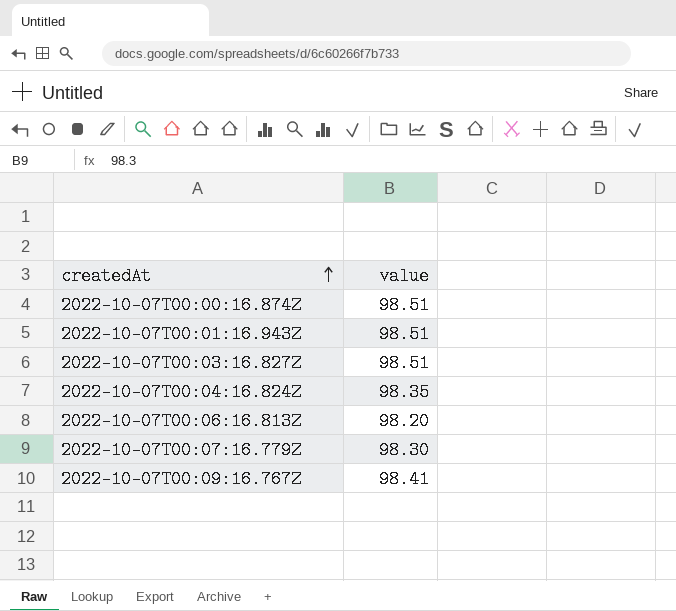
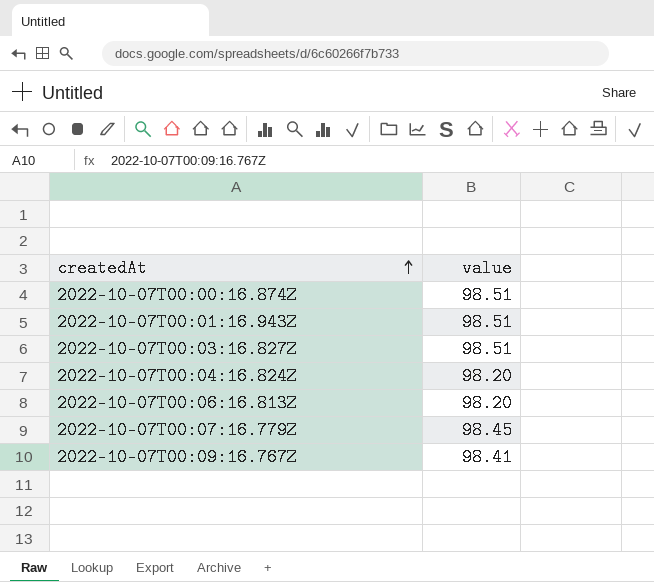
2022-10-07T00:04:16.824Z | value: 98.35 -> 98.20
2022-10-07T00:07:16.779Z | value: 98.30 -> 98.45

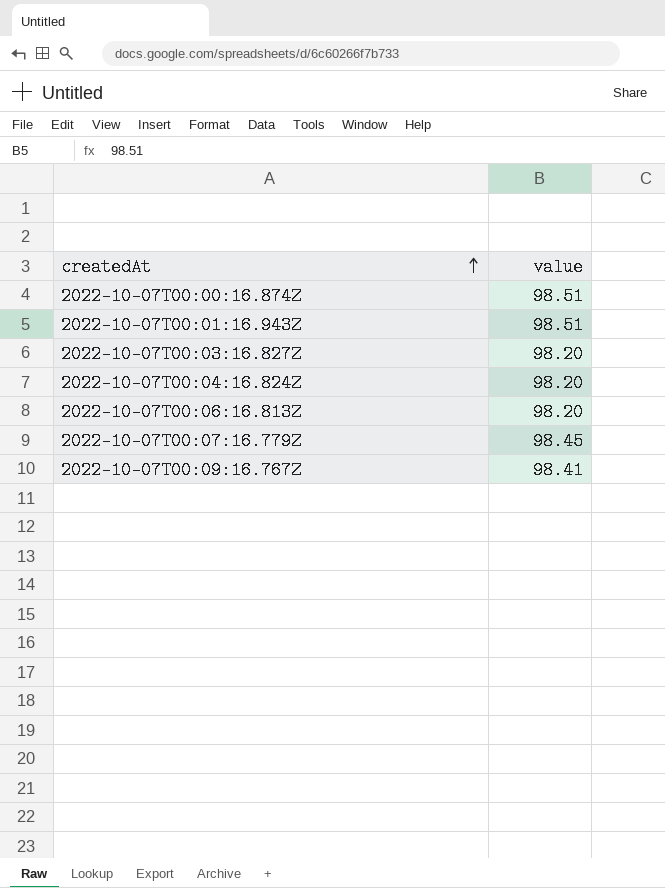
2022-10-07T00:03:16.827Z | value: 98.51 -> 98.20

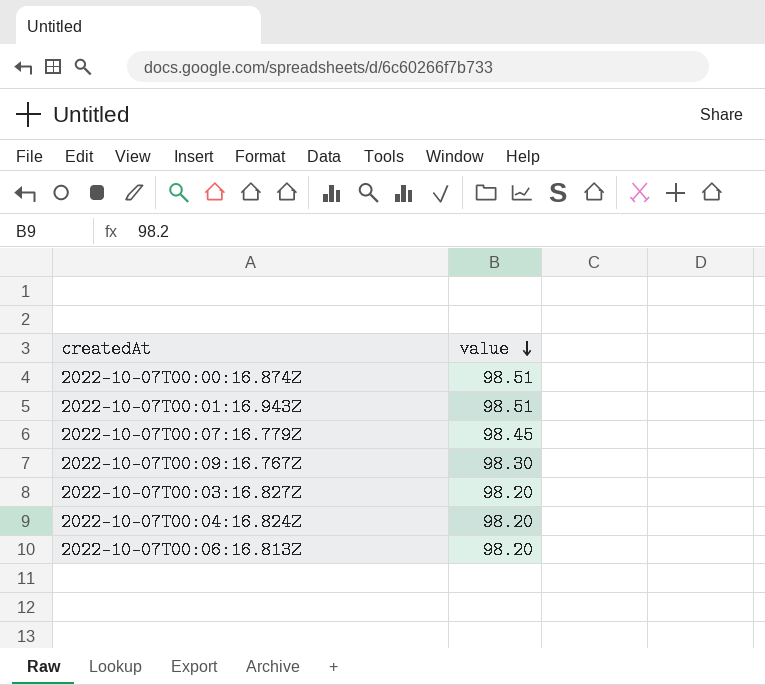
row order: createdAt ascending -> value descending
2022-10-07T00:09:16.767Z | value: 98.41 -> 98.30

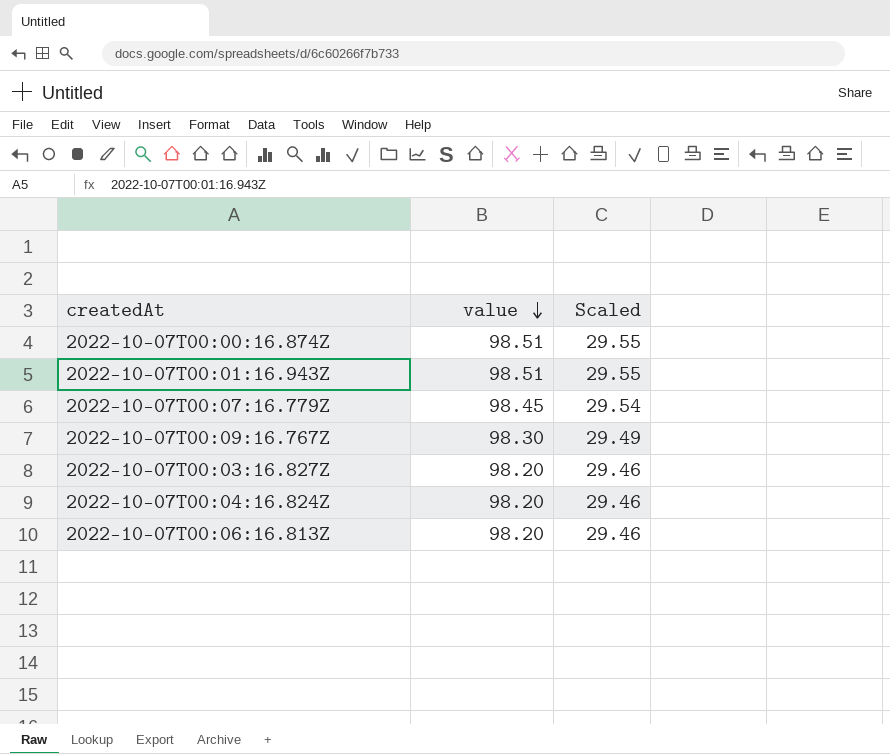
column Scaled | formula: none -> [value] * 0.3

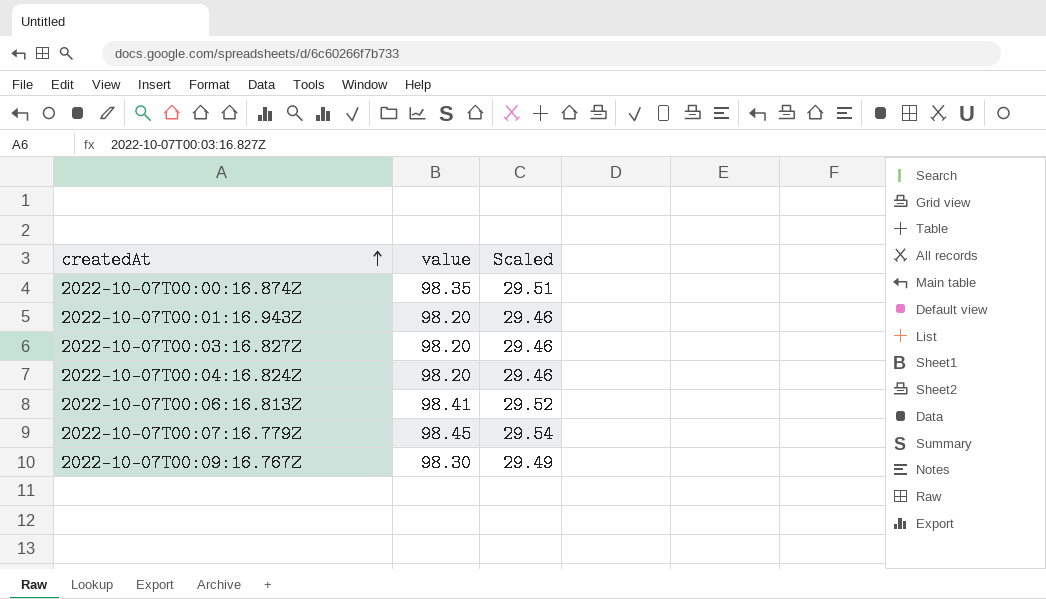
row order: value descending -> createdAt ascending
2022-10-07T00:00:16.874Z | value: 98.51 -> 98.35
2022-10-07T00:00:16.874Z | Scaled: 29.55 -> 29.51
2022-10-07T00:01:16.943Z | value: 98.51 -> 98.20
2022-10-07T00:01:16.943Z | Scaled: 29.55 -> 29.46
2022-10-07T00:06:16.813Z | value: 98.20 -> 98.41
2022-10-07T00:06:16.813Z | Scaled: 29.46 -> 29.52

